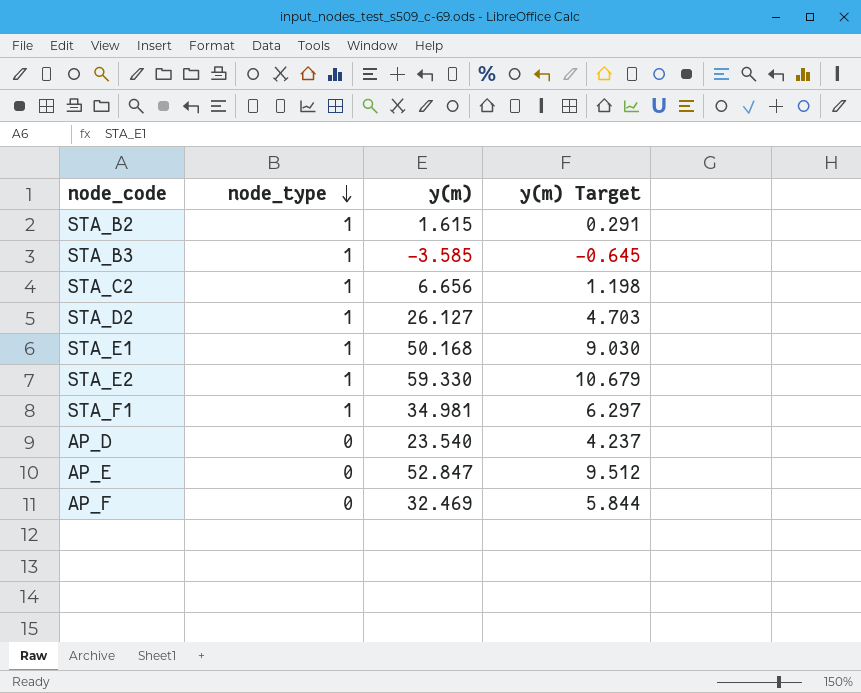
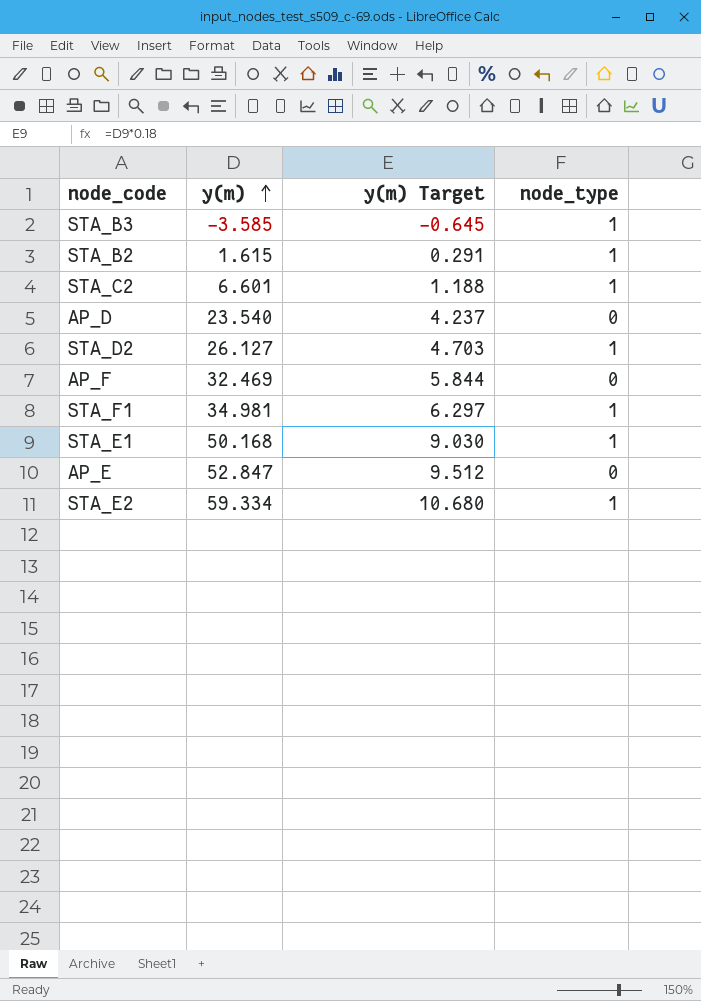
row order: node_type descending -> y(m) ascending
column node_type | position: 2 -> 4
STA_C2 | y(m): 6.656 -> 6.601
STA_C2 | y(m) Target: 1.198 -> 1.188
STA_E2 | y(m): 59.330 -> 59.334
STA_E2 | y(m) Target: 10.679 -> 10.680

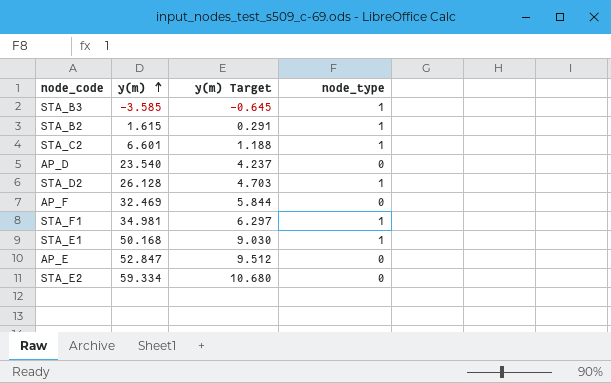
STA_D2 | y(m): 26.127 -> 26.128
STA_E2 | node_type: 1 -> 0

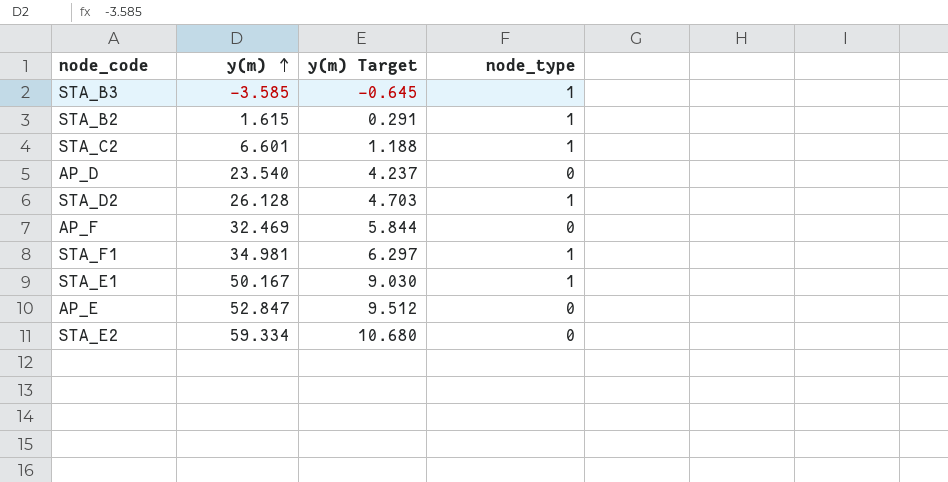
STA_E1 | y(m): 50.168 -> 50.167

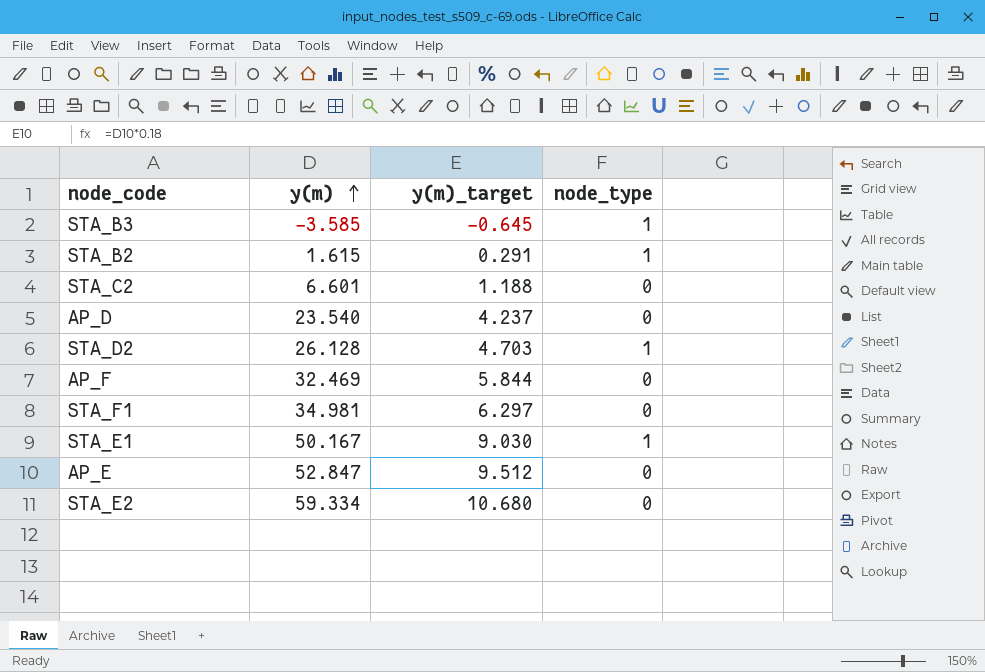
column name: y(m) Target -> y(m)_target
STA_C2 | node_type: 1 -> 0
STA_F1 | node_type: 1 -> 0

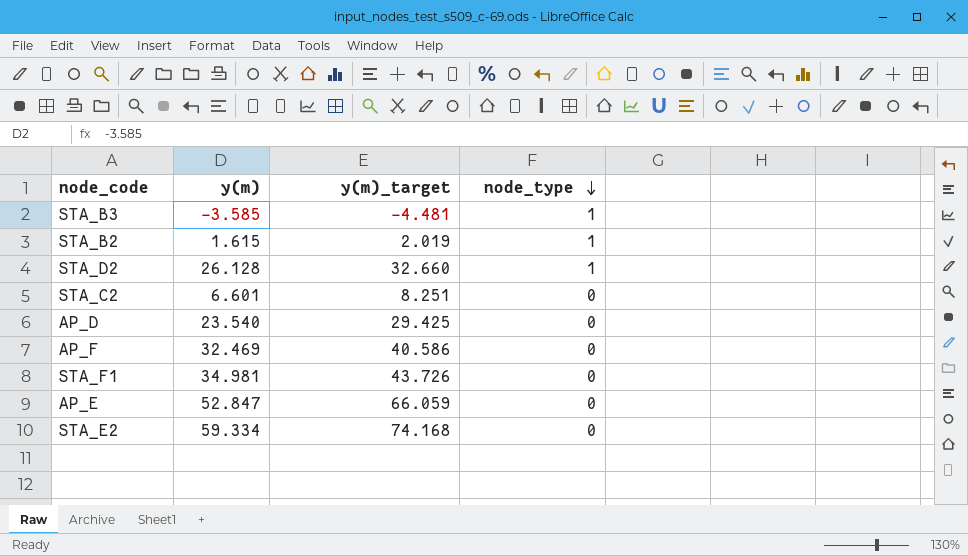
row order: y(m) ascending -> node_type descending
column y(m)_target | formula: [y(m)] * 0.18 -> [y(m)] * 1.25
row STA_E1: 50.167 | 9.030 | 1 -> none

